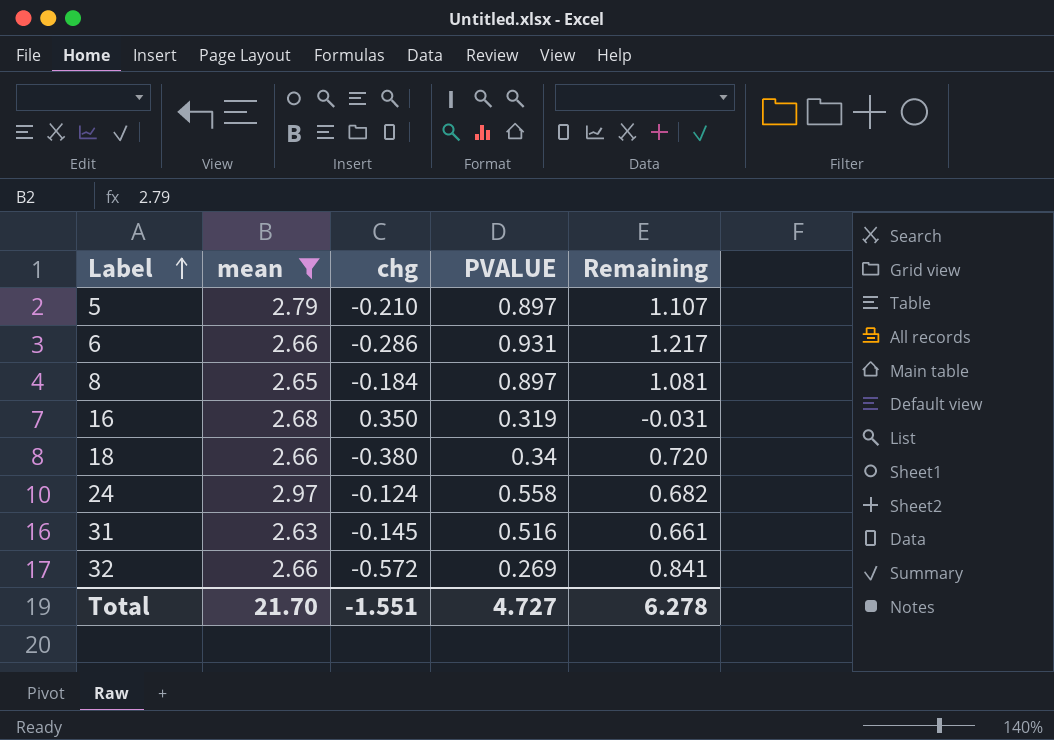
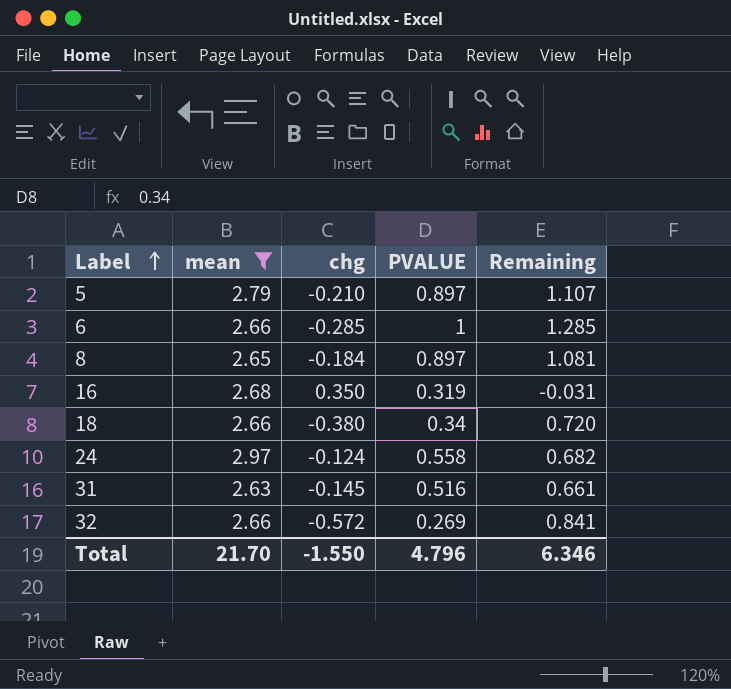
6 | chg: -0.286 -> -0.285
6 | PVALUE: 0.931 -> 1
6 | Remaining: 1.217 -> 1.285
Total | chg: -1.551 -> -1.550
Total | PVALUE: 4.727 -> 4.796
Total | Remaining: 6.278 -> 6.346

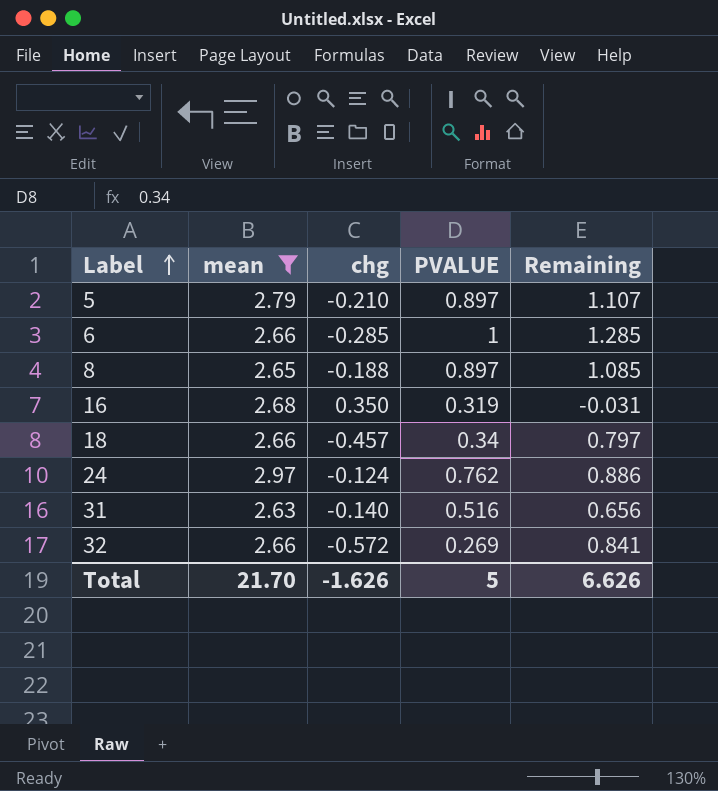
8 | chg: -0.184 -> -0.188
8 | Remaining: 1.081 -> 1.085
18 | chg: -0.380 -> -0.457
18 | Remaining: 0.720 -> 0.797
24 | PVALUE: 0.558 -> 0.762
24 | Remaining: 0.682 -> 0.886
31 | chg: -0.145 -> -0.140
31 | Remaining: 0.661 -> 0.656
Total | chg: -1.550 -> -1.626
Total | PVALUE: 4.796 -> 5
Total | Remaining: 6.346 -> 6.626

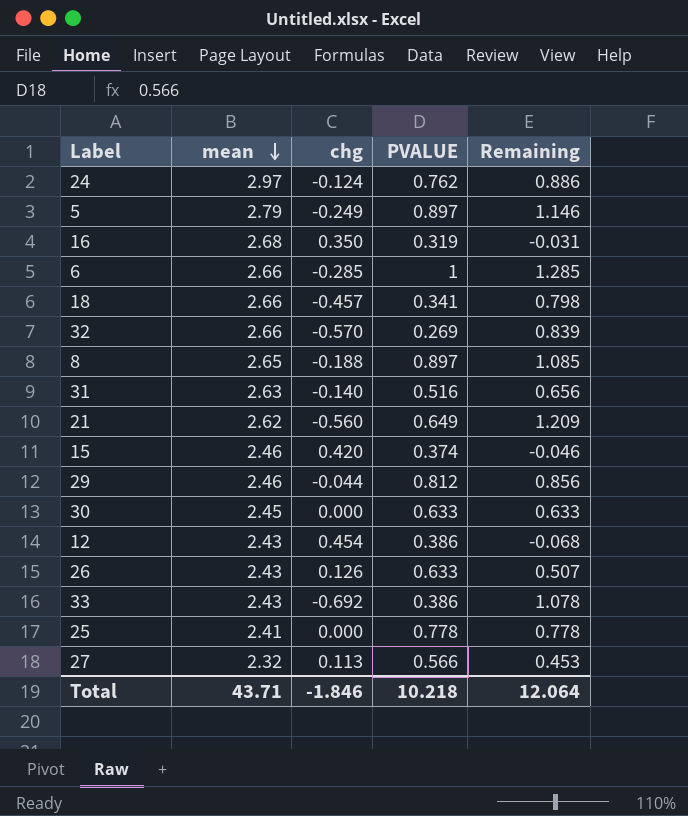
filter: mean >= 2.63 -> none
row order: Label ascending -> mean descending
5 | chg: -0.210 -> -0.249
5 | Remaining: 1.107 -> 1.146
18 | PVALUE: 0.34 -> 0.341
18 | Remaining: 0.797 -> 0.798
32 | chg: -0.572 -> -0.570
32 | Remaining: 0.841 -> 0.839
Total | mean: 21.70 -> 43.71
Total | chg: -1.626 -> -1.846
Total | PVALUE: 5 -> 10.218
Total | Remaining: 6.626 -> 12.064

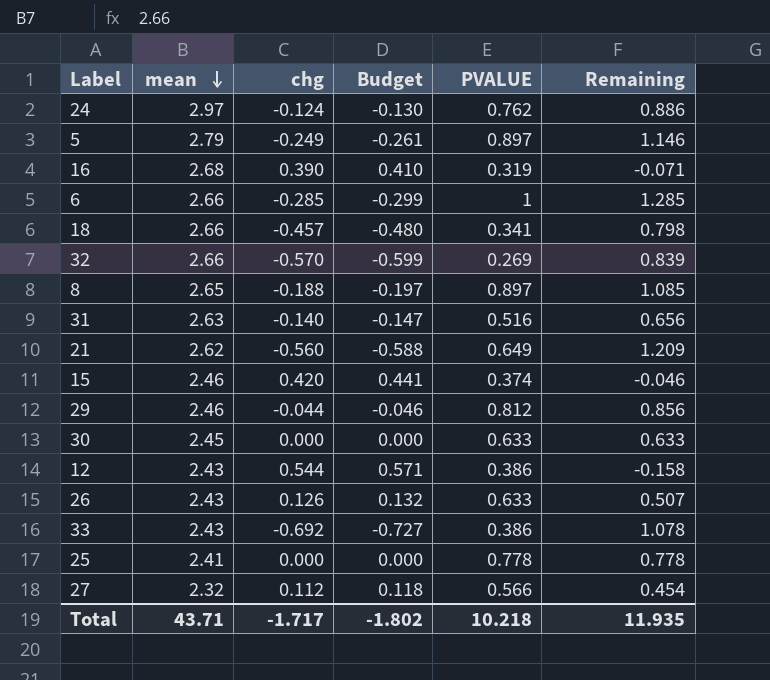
column Budget | formula: none -> [chg] * 1.05
16 | chg: 0.350 -> 0.390
16 | Remaining: -0.031 -> -0.071
12 | chg: 0.454 -> 0.544
12 | Remaining: -0.068 -> -0.158
27 | chg: 0.113 -> 0.112
27 | Remaining: 0.453 -> 0.454
Total | chg: -1.846 -> -1.717
Total | Remaining: 12.064 -> 11.935

